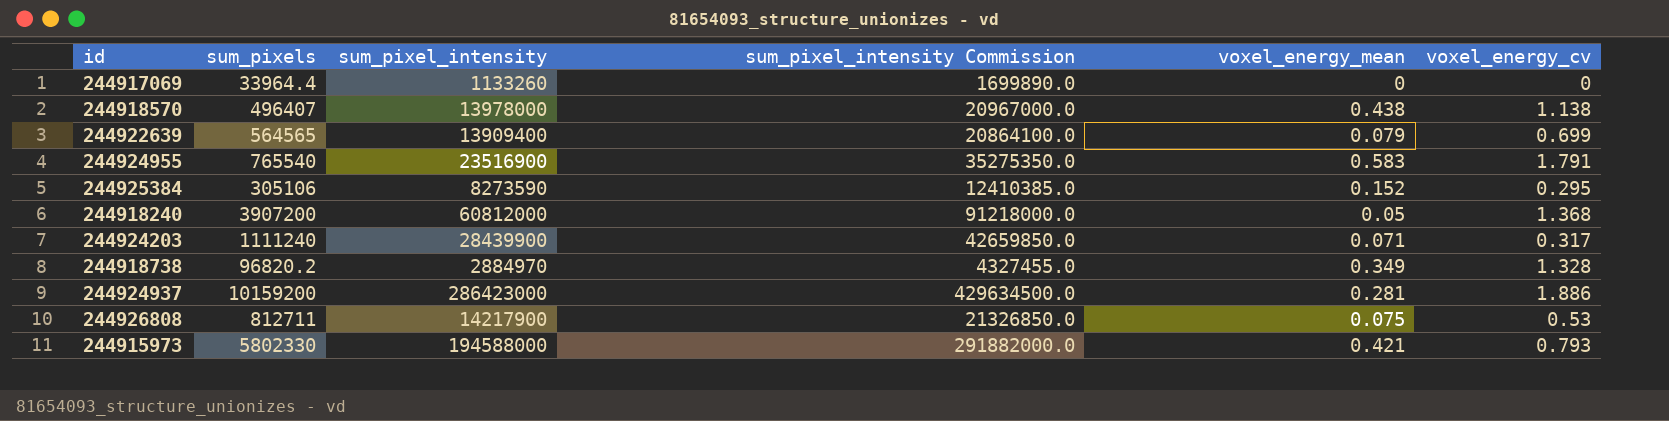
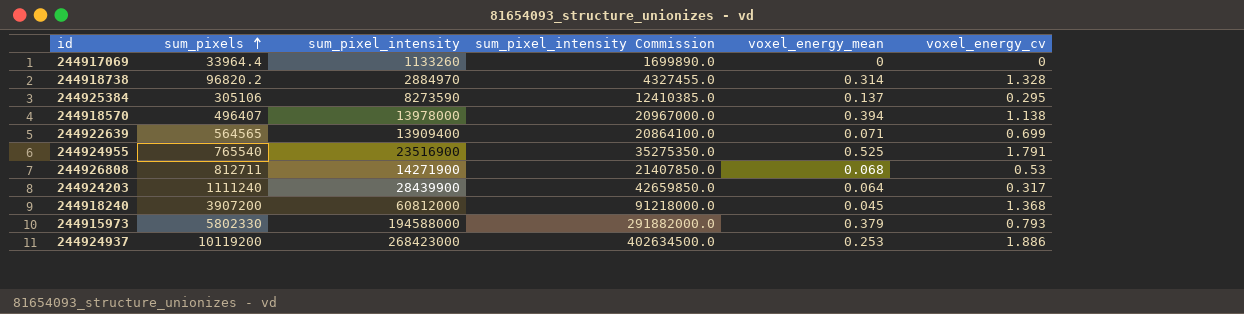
row order: none -> sum_pixels ascending
244918738 | voxel_energy_mean: 0.349 -> 0.314
244925384 | voxel_energy_mean: 0.152 -> 0.137
244918570 | voxel_energy_mean: 0.438 -> 0.394
244922639 | voxel_energy_mean: 0.079 -> 0.071
244924955 | voxel_energy_mean: 0.583 -> 0.525
244926808 | sum_pixel_intensity: 14217900 -> 14271900
244926808 | sum_pixel_intensity Commission: 21326850.0 -> 21407850.0
244926808 | voxel_energy_mean: 0.075 -> 0.068
244924203 | voxel_energy_mean: 0.071 -> 0.064
244918240 | voxel_energy_mean: 0.05 -> 0.045
244915973 | voxel_energy_mean: 0.421 -> 0.379
244924937 | sum_pixels: 10159200 -> 10119200
244924937 | sum_pixel_intensity: 286423000 -> 268423000
244924937 | sum_pixel_intensity Commission: 429634500.0 -> 402634500.0
244924937 | voxel_energy_mean: 0.281 -> 0.253

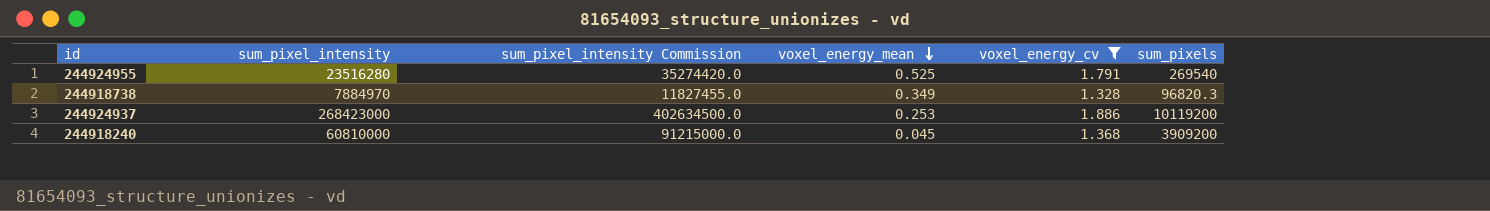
filter: none -> voxel_energy_cv >= 1.328
row order: sum_pixels ascending -> voxel_energy_mean descending
column sum_pixels | position: 2 -> 6
244924955 | sum_pixel_intensity: 23516900 -> 23516280
244924955 | sum_pixel_intensity Commission: 35275350.0 -> 35274420.0
244924955 | sum_pixels: 765540 -> 269540
244918738 | sum_pixel_intensity: 2884970 -> 7884970
244918738 | sum_pixel_intensity Commission: 4327455.0 -> 11827455.0
244918738 | voxel_energy_mean: 0.314 -> 0.349
244918738 | sum_pixels: 96820.2 -> 96820.3
244918240 | sum_pixel_intensity: 60812000 -> 60810000
244918240 | sum_pixel_intensity Commission: 91218000.0 -> 91215000.0
244918240 | sum_pixels: 3907200 -> 3909200

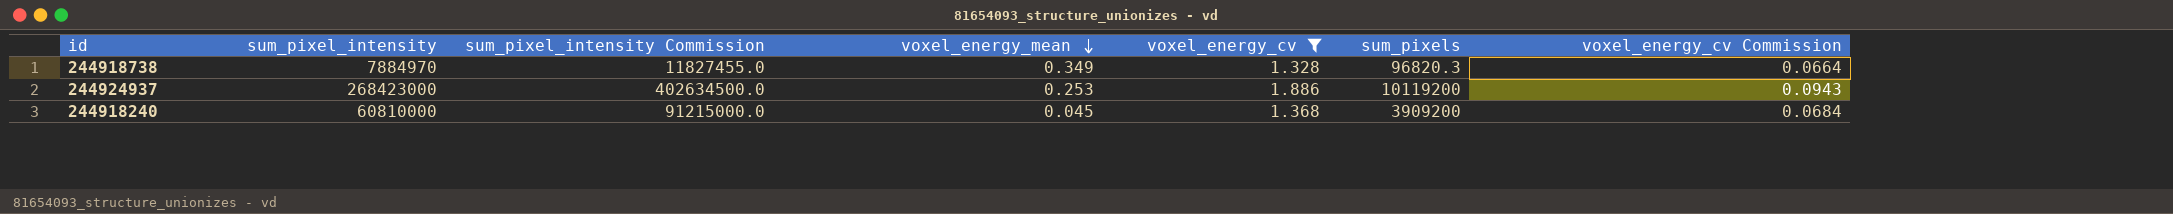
column voxel_energy_cv Commission | formula: none -> [voxel_energy_cv] * 0.05
row 244924955: 23516280 | 35274420.0 | 0.525 | 1.791 | 269540 -> none

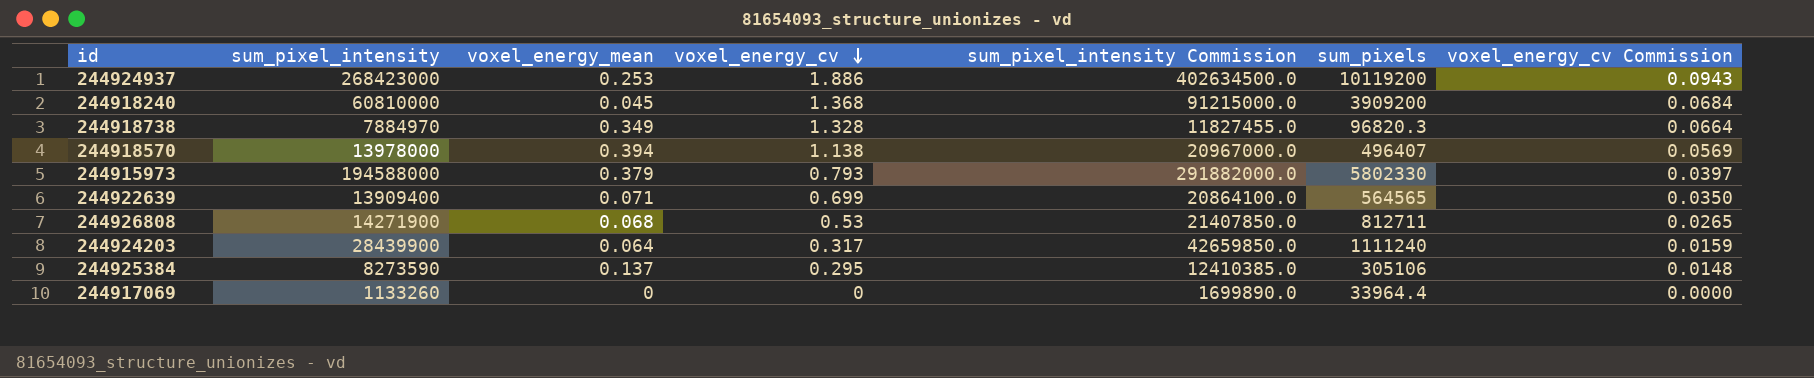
filter: voxel_energy_cv >= 1.328 -> none
row order: voxel_energy_mean descending -> voxel_energy_cv descending
column sum_pixel_intensity Commission | position: 3 -> 5

